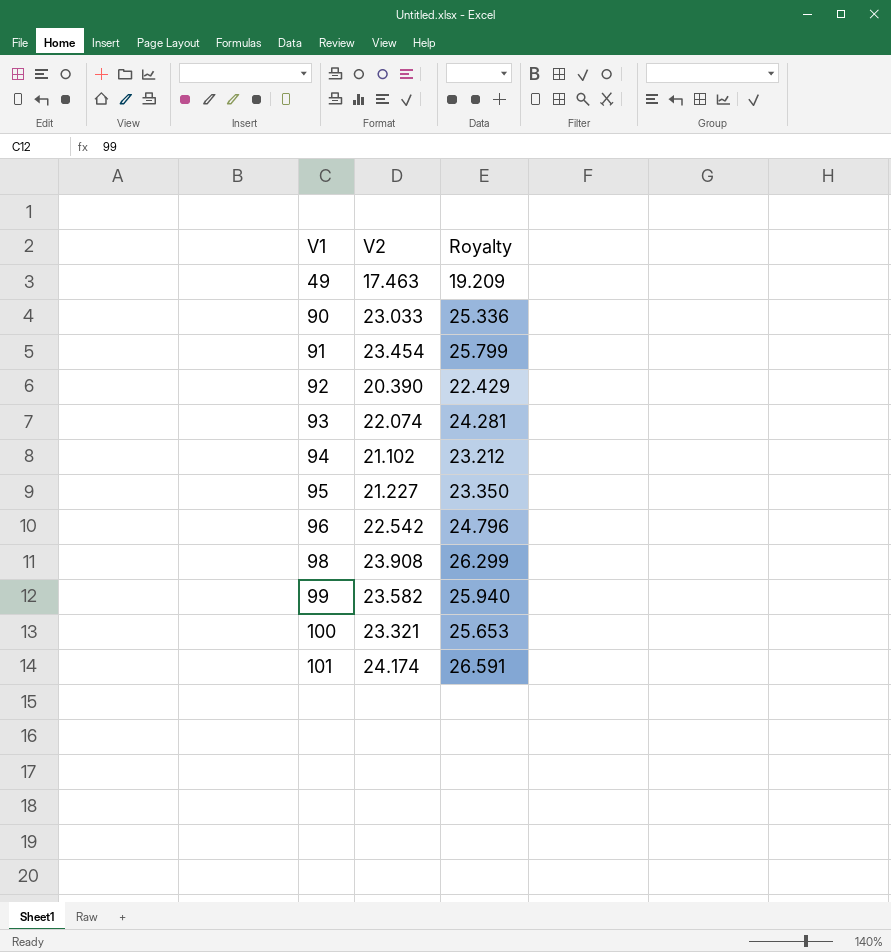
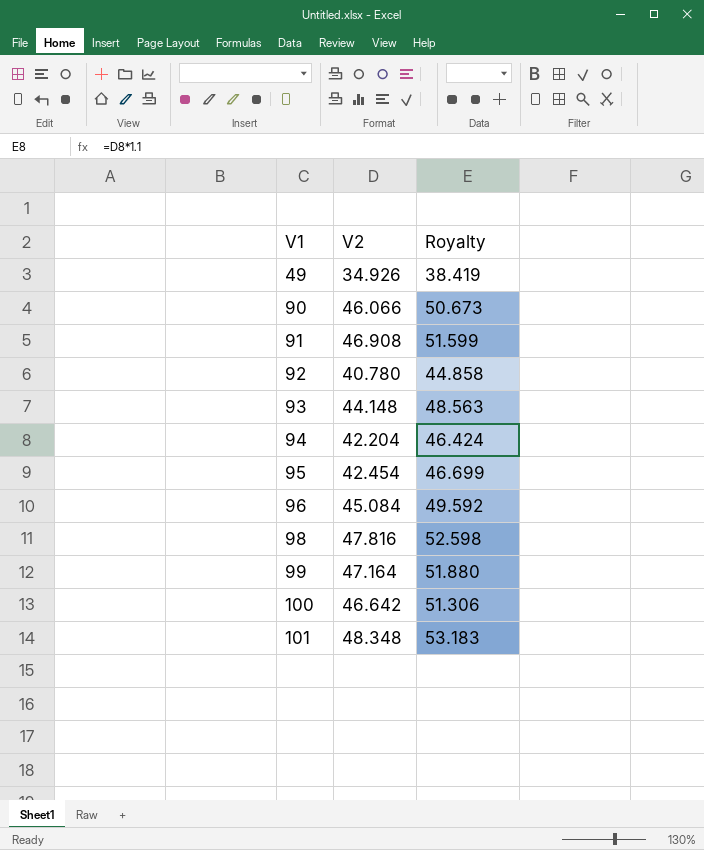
49 | V2: 17.463 -> 34.926
49 | Royalty: 19.209 -> 38.419
90 | V2: 23.033 -> 46.066
90 | Royalty: 25.336 -> 50.673
91 | V2: 23.454 -> 46.908
91 | Royalty: 25.799 -> 51.599
92 | V2: 20.390 -> 40.780
92 | Royalty: 22.429 -> 44.858
93 | V2: 22.074 -> 44.148
93 | Royalty: 24.281 -> 48.563
94 | V2: 21.102 -> 42.204
94 | Royalty: 23.212 -> 46.424
95 | V2: 21.227 -> 42.454
95 | Royalty: 23.350 -> 46.699
96 | V2: 22.542 -> 45.084
96 | Royalty: 24.796 -> 49.592
98 | V2: 23.908 -> 47.816
98 | Royalty: 26.299 -> 52.598
99 | V2: 23.582 -> 47.164
99 | Royalty: 25.940 -> 51.880
100 | V2: 23.321 -> 46.642
100 | Royalty: 25.653 -> 51.306
101 | V2: 24.174 -> 48.348
101 | Royalty: 26.591 -> 53.183

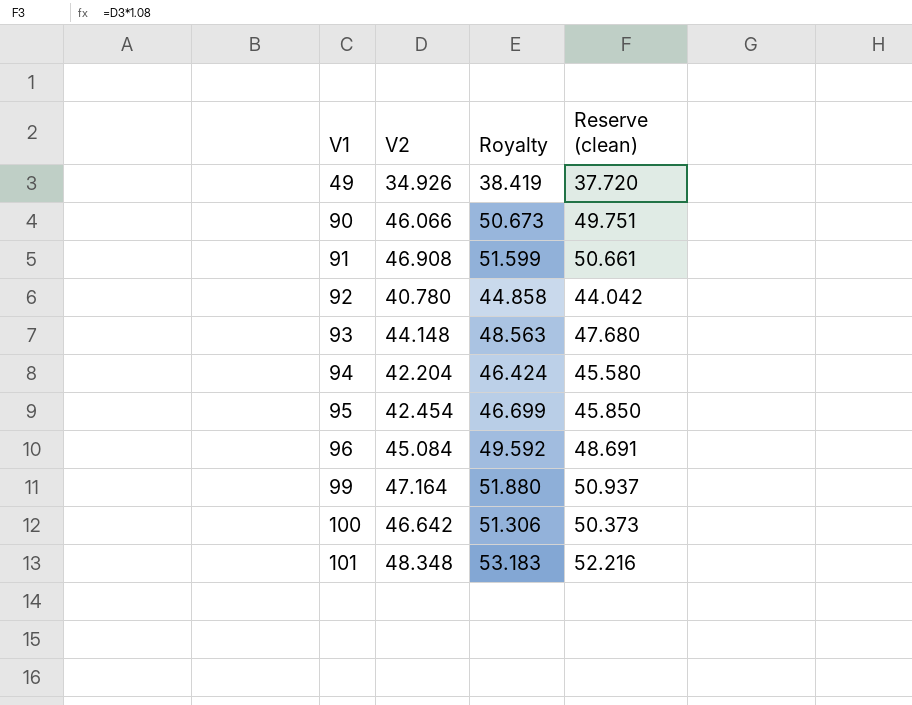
column Reserve (clean) | formula: none -> [V2] * 1.08
row 98: 47.816 | 52.598 -> none

